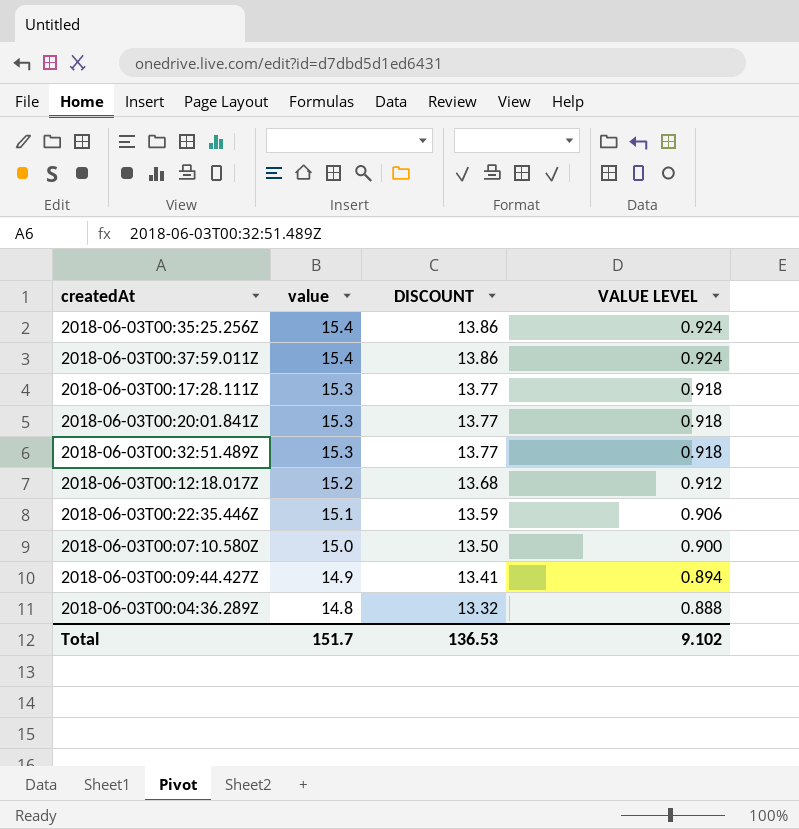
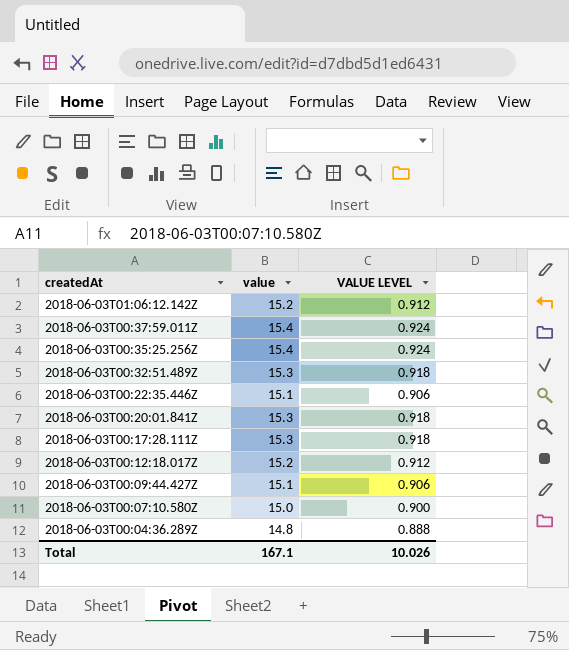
row order: value descending -> createdAt descending
column DISCOUNT | formula: [value] * 0.9 -> none
row 2018-06-03T01:06:12.142Z: none -> 15.2 | 0.912
2018-06-03T00:09:44.427Z | value: 14.9 -> 15.1
2018-06-03T00:09:44.427Z | VALUE LEVEL: 0.894 -> 0.906
Total | value: 151.7 -> 167.1
Total | VALUE LEVEL: 9.102 -> 10.026

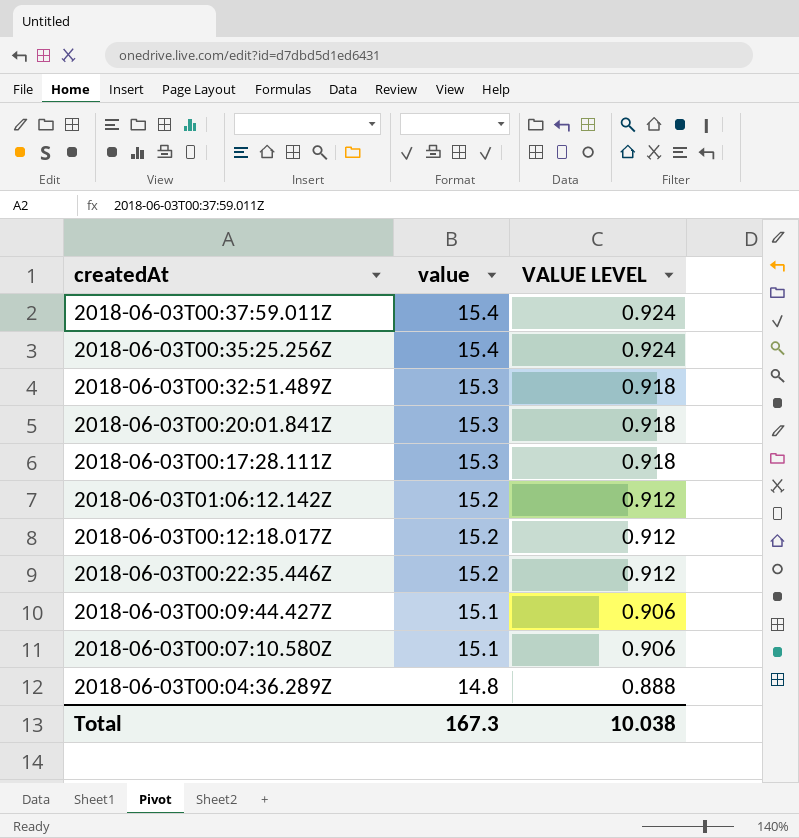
row order: createdAt descending -> value descending
2018-06-03T00:22:35.446Z | value: 15.1 -> 15.2
2018-06-03T00:22:35.446Z | VALUE LEVEL: 0.906 -> 0.912
2018-06-03T00:07:10.580Z | value: 15.0 -> 15.1
2018-06-03T00:07:10.580Z | VALUE LEVEL: 0.900 -> 0.906
Total | value: 167.1 -> 167.3
Total | VALUE LEVEL: 10.026 -> 10.038

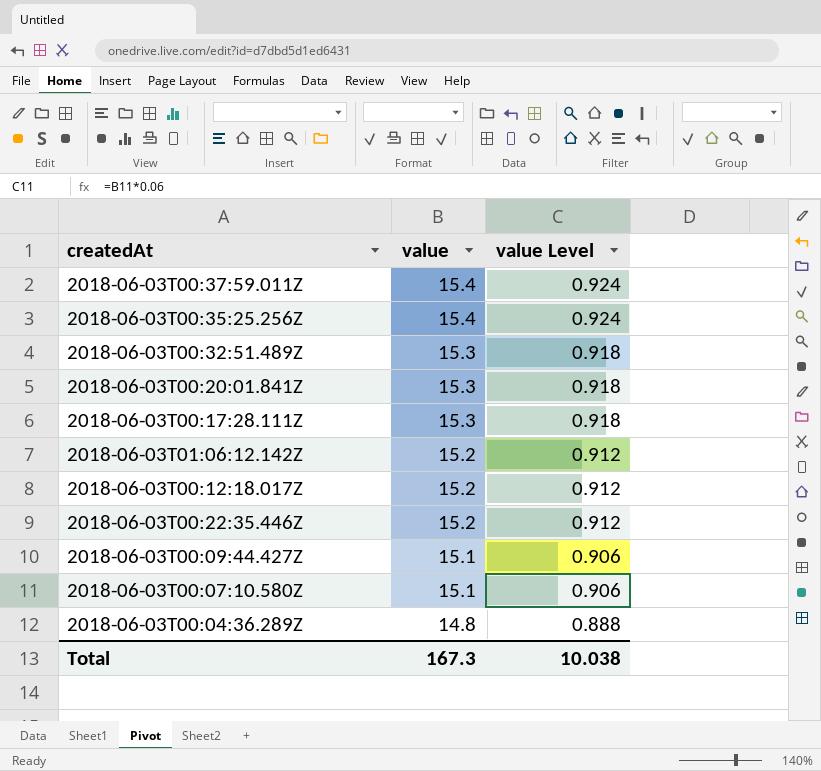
column name: VALUE LEVEL -> value Level

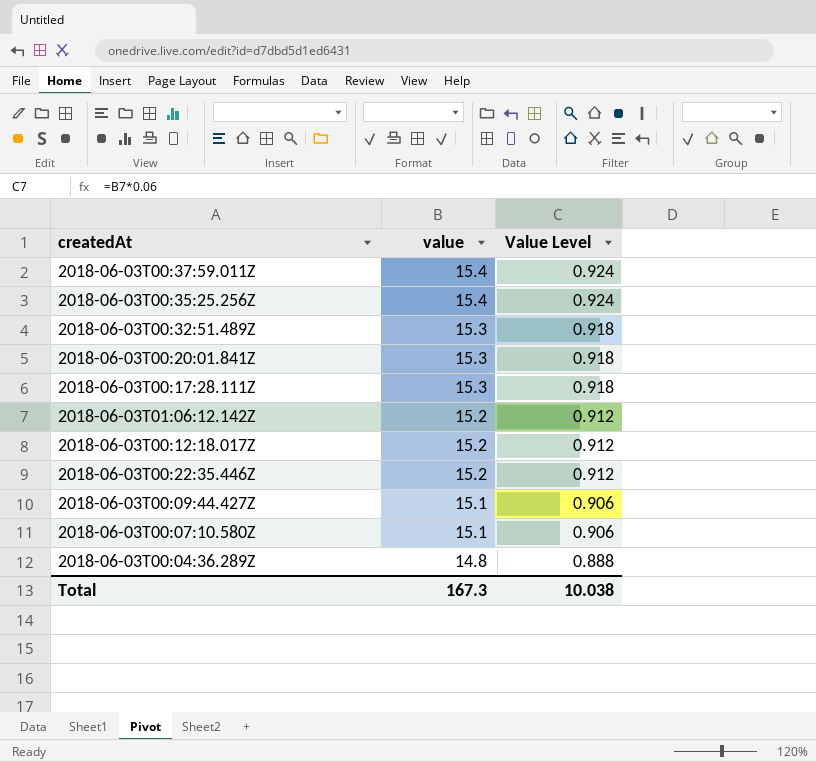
column name: value Level -> Value Level

